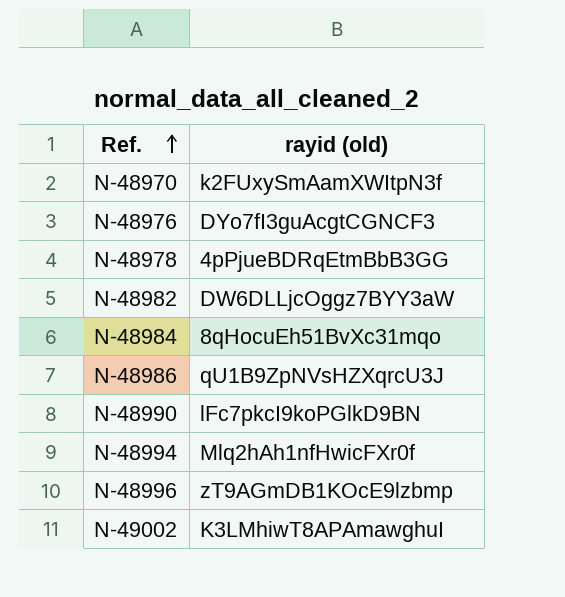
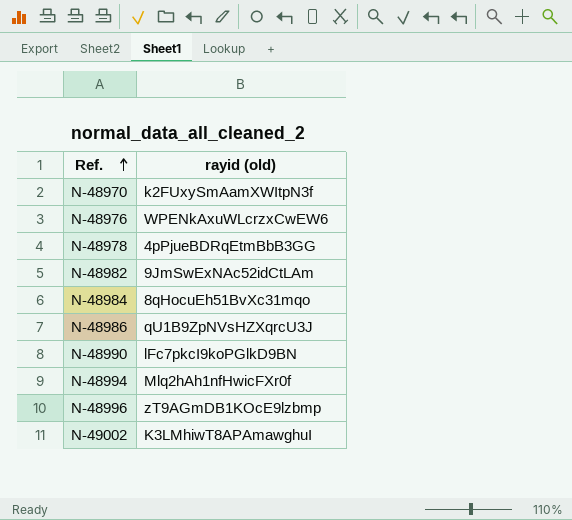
N-48976 | rayid (old): DYo7fI3guAcgtCGNCF3 -> WPENkAxuWLcrzxCwEW6
N-48982 | rayid (old): DW6DLLjcOggz7BYY3aW -> 9JmSwExNAc52idCtLAm

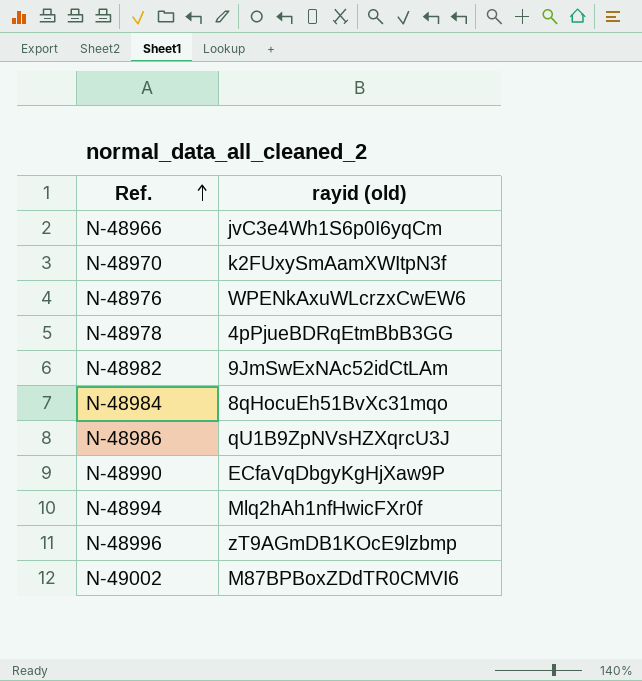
row N-48966: none -> jvC3e4Wh1S6p0I6yqCm
N-48990 | rayid (old): lFc7pkcI9koPGlkD9BN -> ECfaVqDbgyKgHjXaw9P
N-49002 | rayid (old): K3LMhiwT8APAmawghuI -> M87BPBoxZDdTR0CMVI6

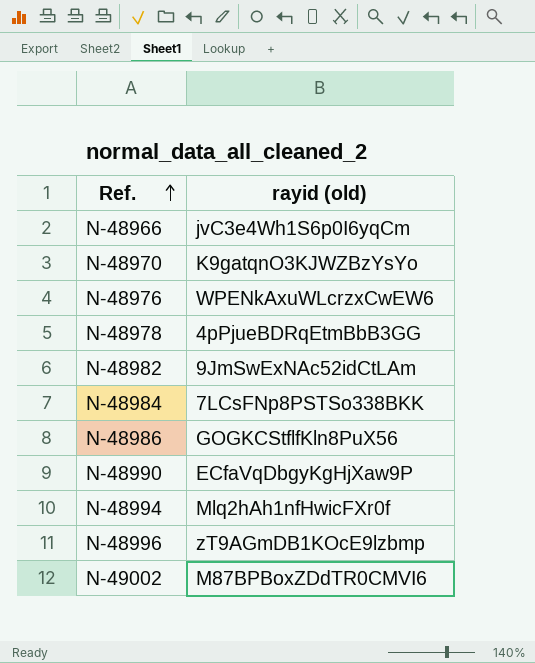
N-48970 | rayid (old): k2FUxySmAamXWItpN3f -> K9gatqnO3KJWZBzYsYo
N-48984 | rayid (old): 8qHocuEh51BvXc31mqo -> 7LCsFNp8PSTSo338BKK
N-48986 | rayid (old): qU1B9ZpNVsHZXqrcU3J -> GOGKCStflfKln8PuX56

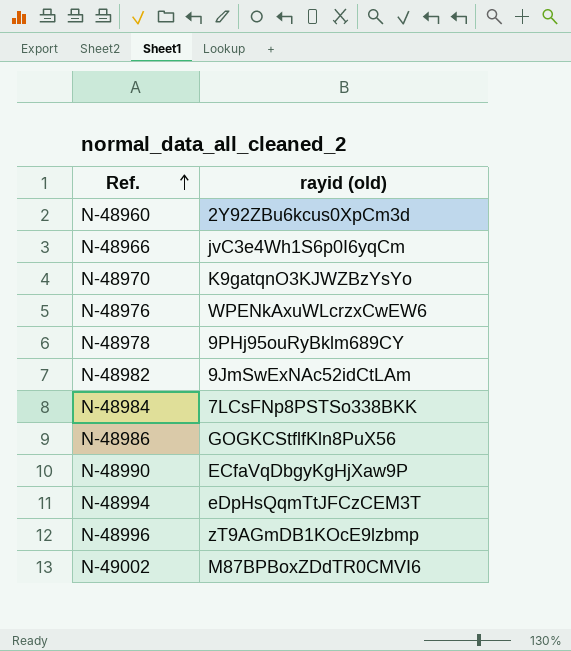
row N-48960: none -> 2Y92ZBu6kcus0XpCm3d
N-48978 | rayid (old): 4pPjueBDRqEtmBbB3GG -> 9PHj95ouRyBklm689CY
N-48994 | rayid (old): Mlq2hAh1nfHwicFXr0f -> eDpHsQqmTtJFCzCEM3T

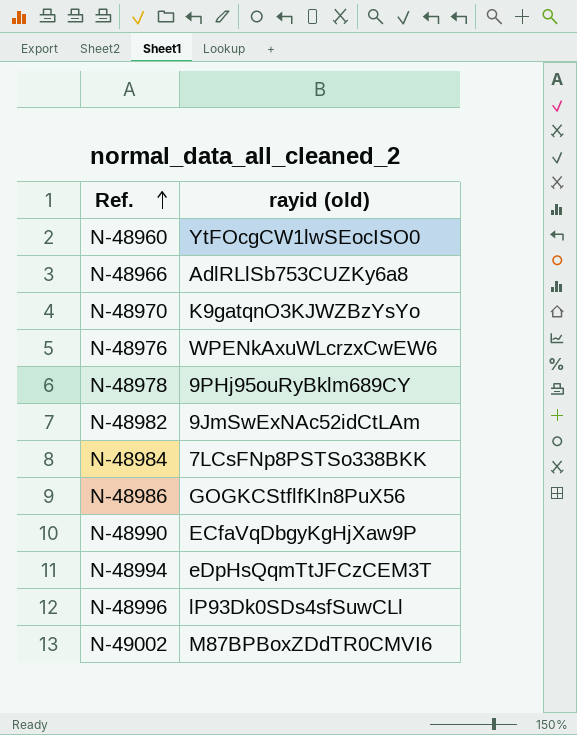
N-48960 | rayid (old): 2Y92ZBu6kcus0XpCm3d -> YtFOcgCW1lwSEocISO0
N-48966 | rayid (old): jvC3e4Wh1S6p0I6yqCm -> AdlRLlSb753CUZKy6a8
N-48996 | rayid (old): zT9AGmDB1KOcE9lzbmp -> lP93Dk0SDs4sfSuwCLl

